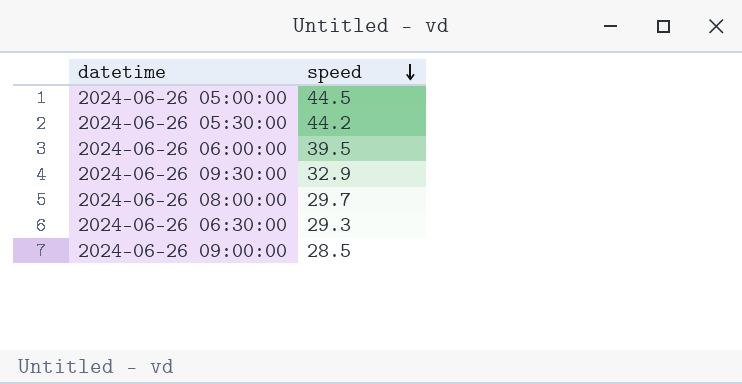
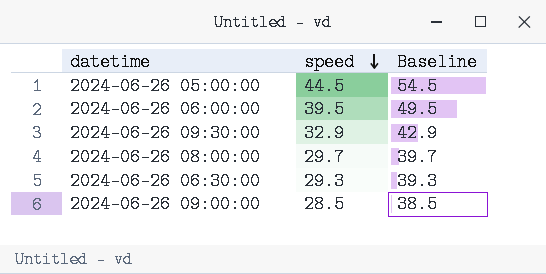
column Baseline | formula: none -> [speed] + 10
row 2024-06-26 05:30:00: 44.2 -> none

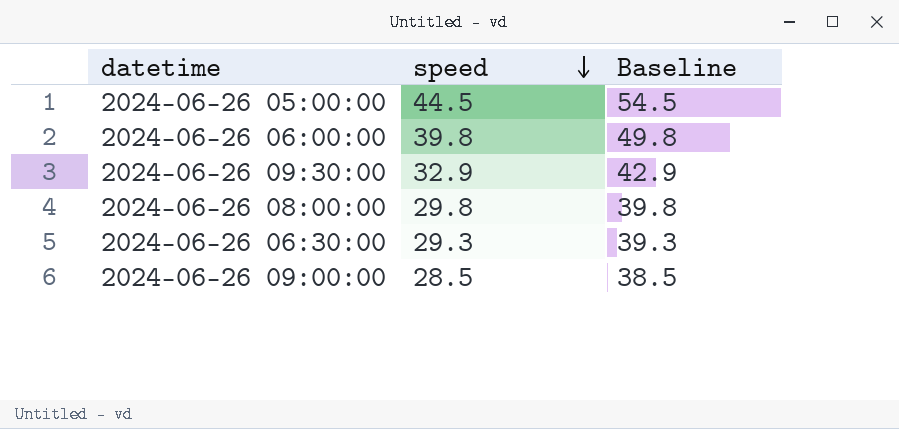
2024-06-26 06:00:00 | speed: 39.5 -> 39.8
2024-06-26 06:00:00 | Baseline: 49.5 -> 49.8
2024-06-26 08:00:00 | speed: 29.7 -> 29.8
2024-06-26 08:00:00 | Baseline: 39.7 -> 39.8

